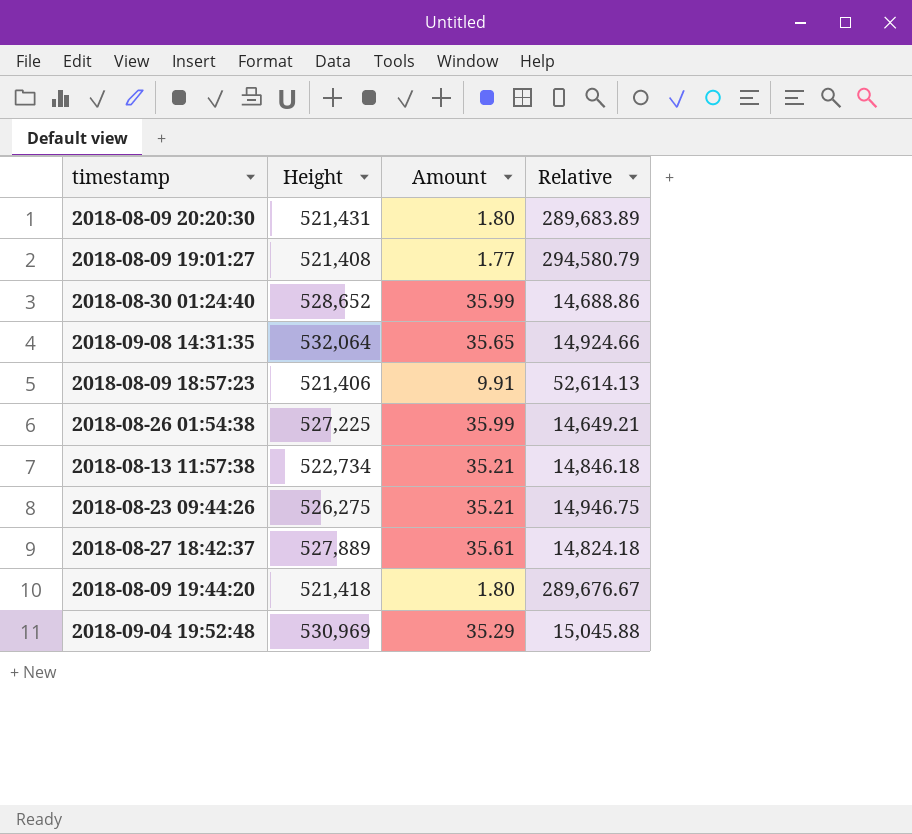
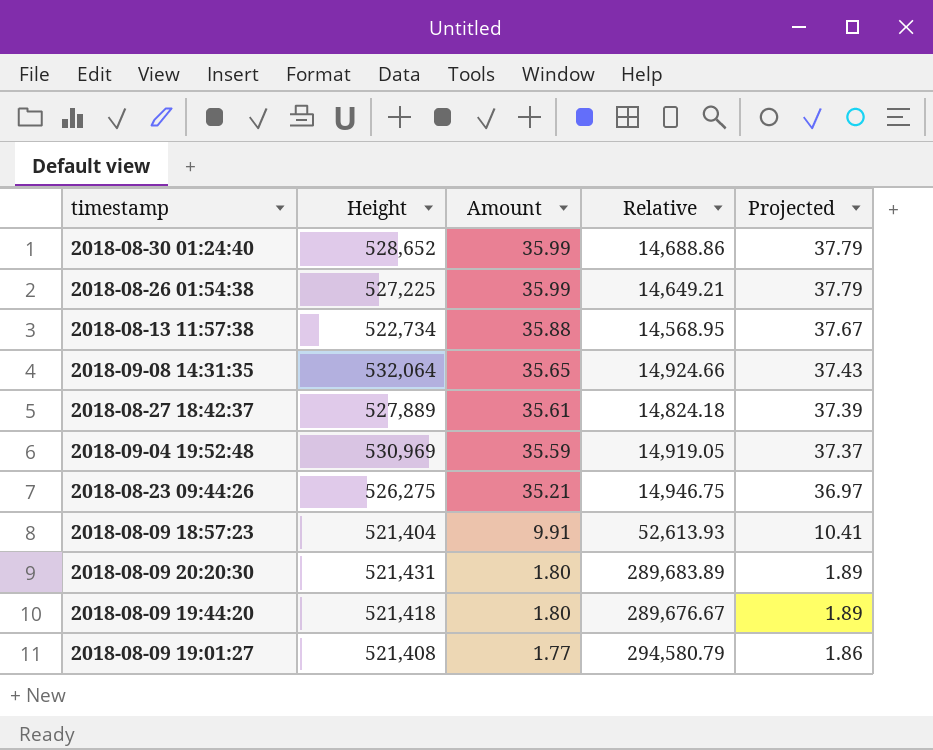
row order: none -> Amount descending
column Projected | formula: none -> [Amount] * 1.05
2018-08-13 11:57:38 | Amount: 35.21 -> 35.88
2018-08-13 11:57:38 | Relative: 14,846.18 -> 14,568.95
2018-09-04 19:52:48 | Amount: 35.29 -> 35.59
2018-09-04 19:52:48 | Relative: 15,045.88 -> 14,919.05
2018-08-09 18:57:23 | Height: 521,406 -> 521,404
2018-08-09 18:57:23 | Relative: 52,614.13 -> 52,613.93

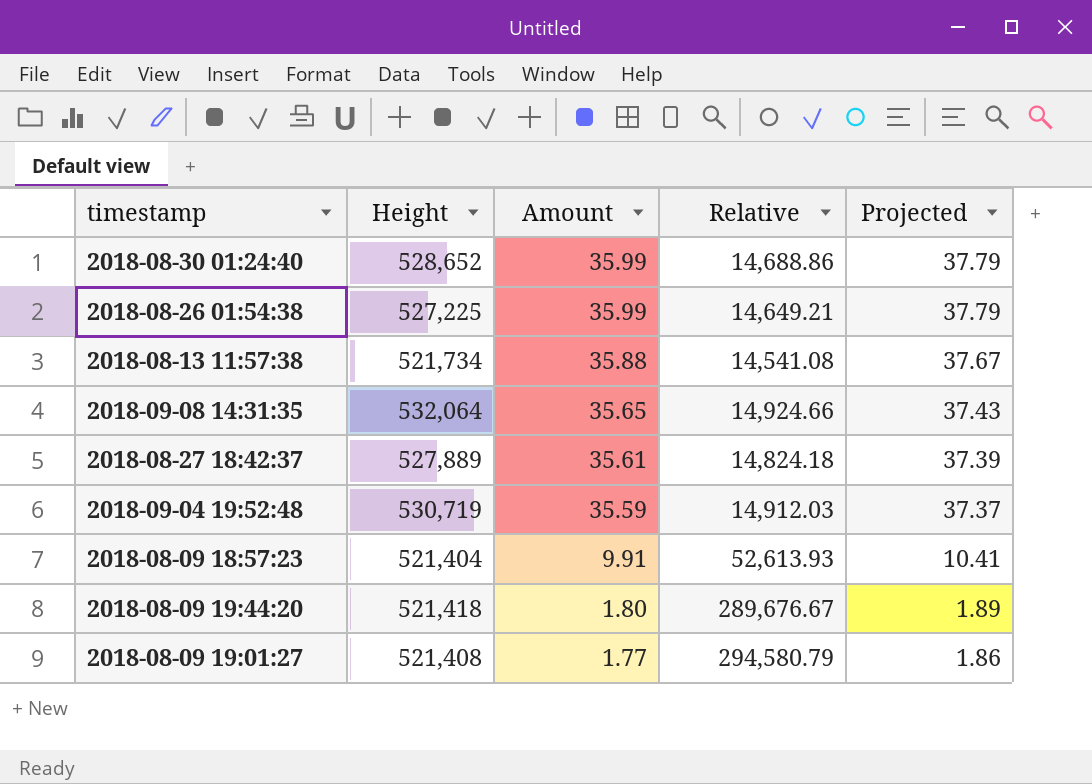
row 2018-08-23 09:44:26: 526,275 | 35.21 | 14,946.75 | 36.97 -> none
row 2018-08-09 20:20:30: 521,431 | 1.80 | 289,683.89 | 1.89 -> none
2018-08-13 11:57:38 | Height: 522,734 -> 521,734
2018-08-13 11:57:38 | Relative: 14,568.95 -> 14,541.08
2018-09-04 19:52:48 | Height: 530,969 -> 530,719
2018-09-04 19:52:48 | Relative: 14,919.05 -> 14,912.03

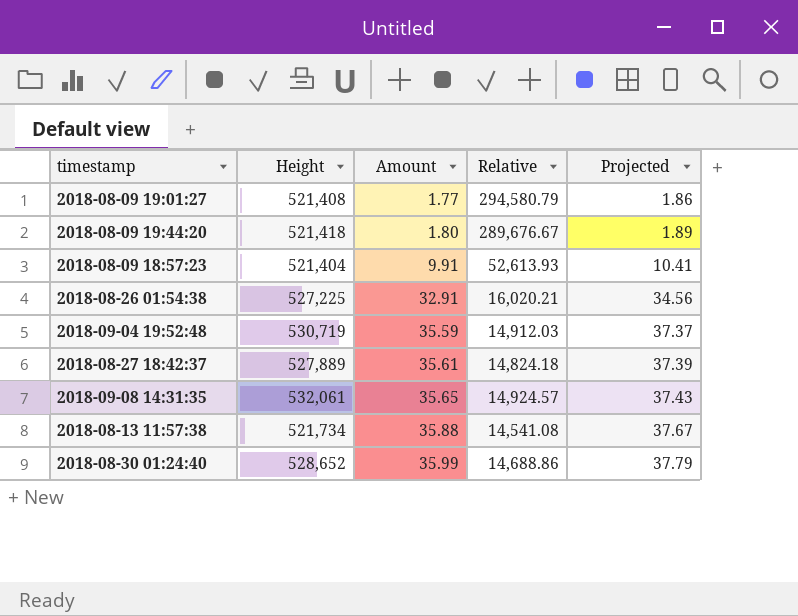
row order: Amount descending -> Amount ascending
2018-08-26 01:54:38 | Amount: 35.99 -> 32.91
2018-08-26 01:54:38 | Relative: 14,649.21 -> 16,020.21
2018-08-26 01:54:38 | Projected: 37.79 -> 34.56
2018-09-08 14:31:35 | Height: 532,064 -> 532,061
2018-09-08 14:31:35 | Relative: 14,924.66 -> 14,924.57

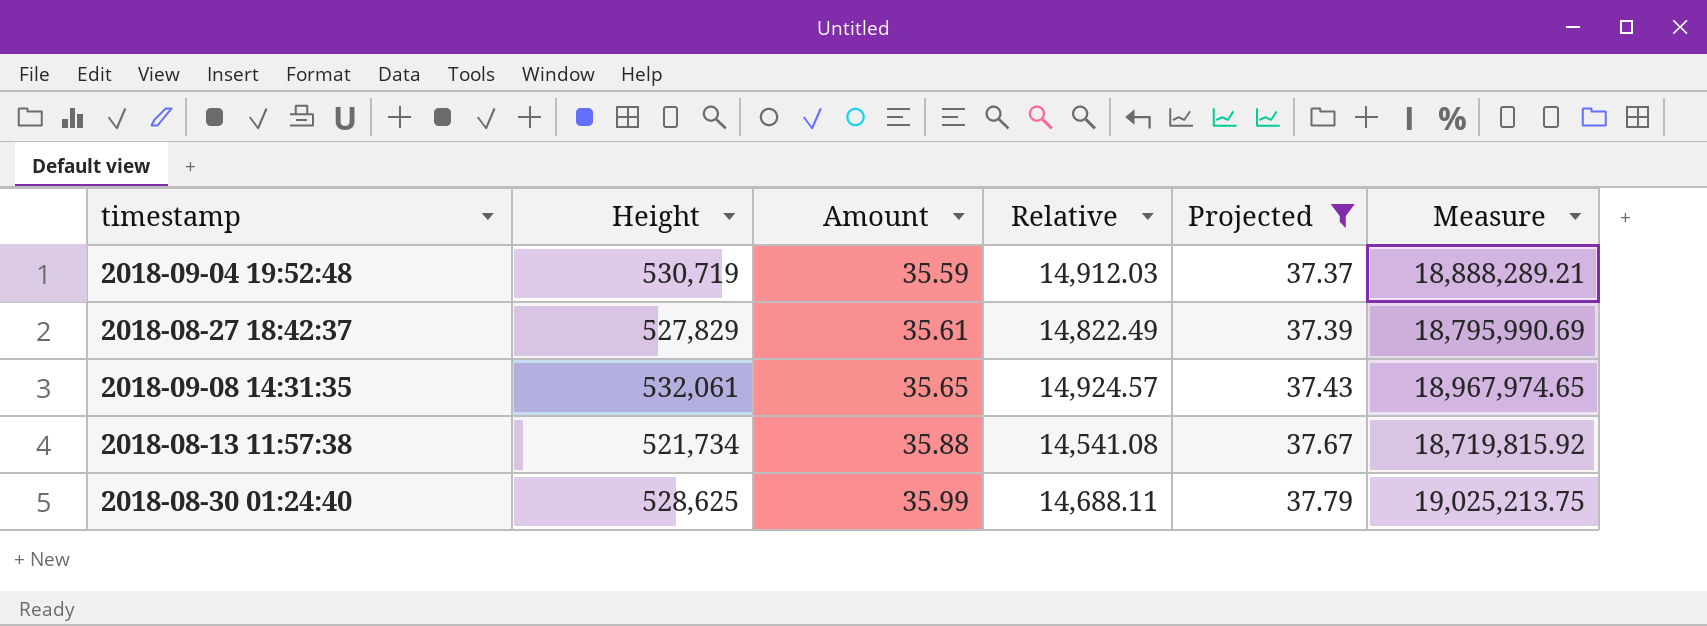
filter: none -> Projected >= 37.37
column Measure | formula: none -> [Height] * [Amount]
2018-08-27 18:42:37 | Height: 527,889 -> 527,829
2018-08-27 18:42:37 | Relative: 14,824.18 -> 14,822.49
2018-08-30 01:24:40 | Height: 528,652 -> 528,625
2018-08-30 01:24:40 | Relative: 14,688.86 -> 14,688.11

